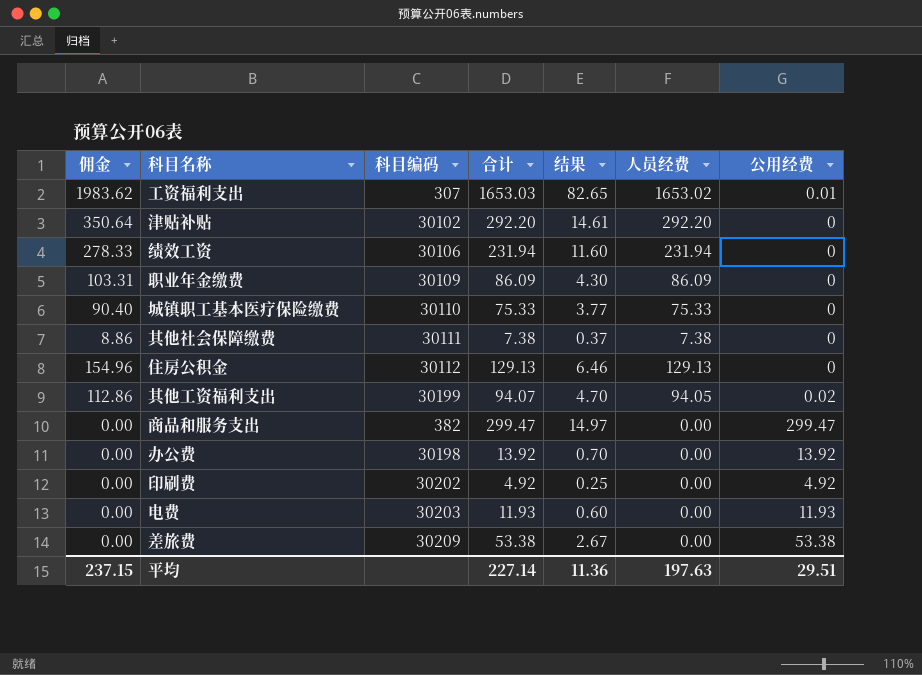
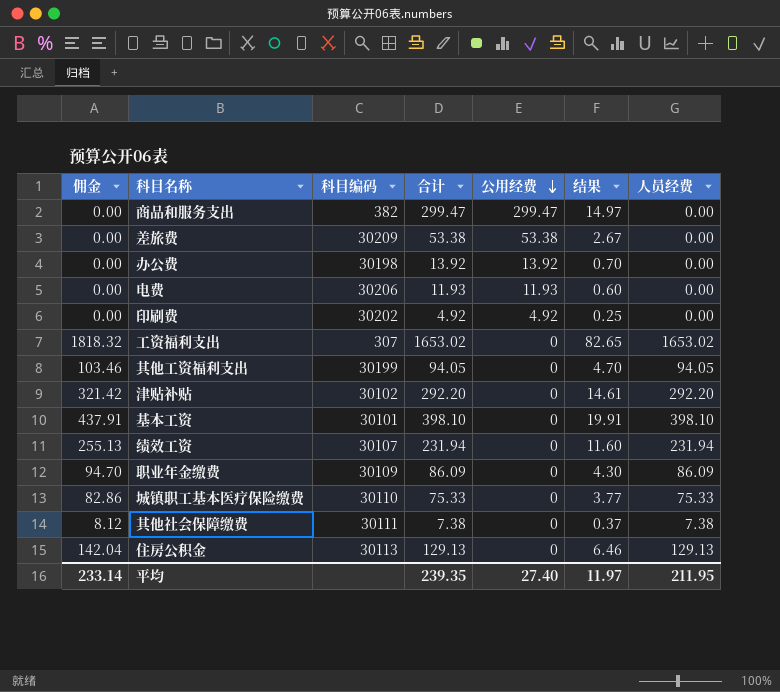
row order: none -> 公用经费 descending
column 佣金 | formula: [人员经费] * 1.2 -> [人员经费] * 1.1
column 公用经费 | position: 7 -> 5
电费 | 科目编码: 30203 -> 30206
工资福利支出 | 合计: 1653.03 -> 1653.02
工资福利支出 | 公用经费: 0.01 -> 0
其他工资福利支出 | 合计: 94.07 -> 94.05
其他工资福利支出 | 公用经费: 0.02 -> 0
row 基本工资: none -> 437.91 | 30101 | 398.10 | 0 | 19.91 | 398.10
绩效工资 | 科目编码: 30106 -> 30107
住房公积金 | 科目编码: 30112 -> 30113
平均 | 佣金: 237.15 -> 233.14
平均 | 合计: 227.14 -> 239.35
平均 | 公用经费: 29.51 -> 27.40
平均 | 结果: 11.36 -> 11.97
平均 | 人员经费: 197.63 -> 211.95

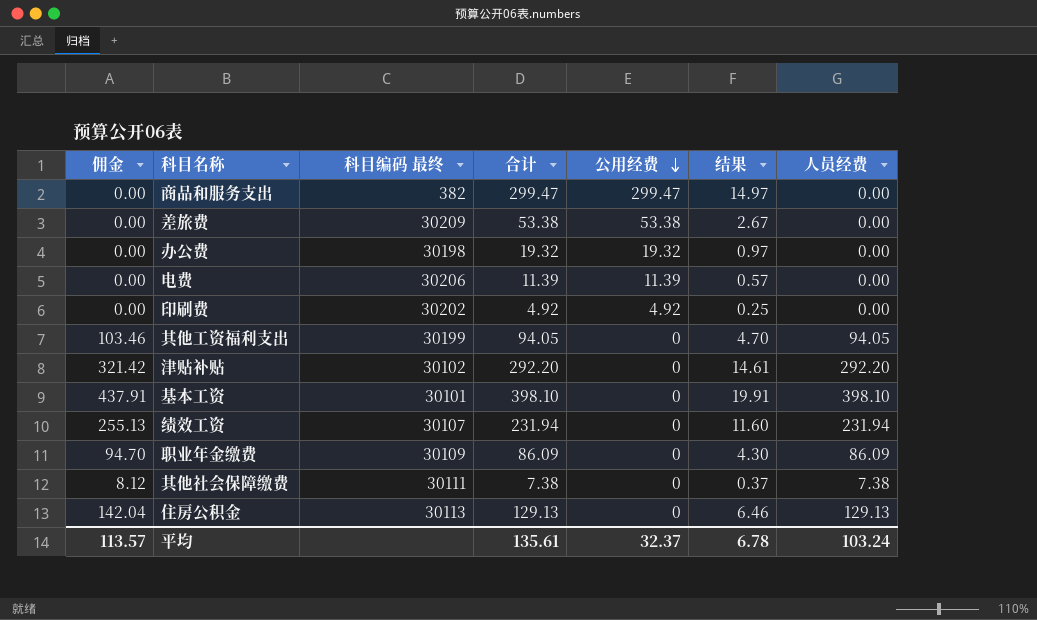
column name: 科目编码 -> 科目编码 最终
row 工资福利支出: 1818.32 | 307 | 1653.02 | 0 | 82.65 | 1653.02 -> none
row 城镇职工基本医疗保险缴费: 82.86 | 30110 | 75.33 | 0 | 3.77 | 75.33 -> none
办公费 | 合计: 13.92 -> 19.32
办公费 | 公用经费: 13.92 -> 19.32
办公费 | 结果: 0.70 -> 0.97
电费 | 合计: 11.93 -> 11.39
电费 | 公用经费: 11.93 -> 11.39
电费 | 结果: 0.60 -> 0.57
平均 | 佣金: 233.14 -> 113.57
平均 | 合计: 239.35 -> 135.61
平均 | 公用经费: 27.40 -> 32.37
平均 | 结果: 11.97 -> 6.78
平均 | 人员经费: 211.95 -> 103.24

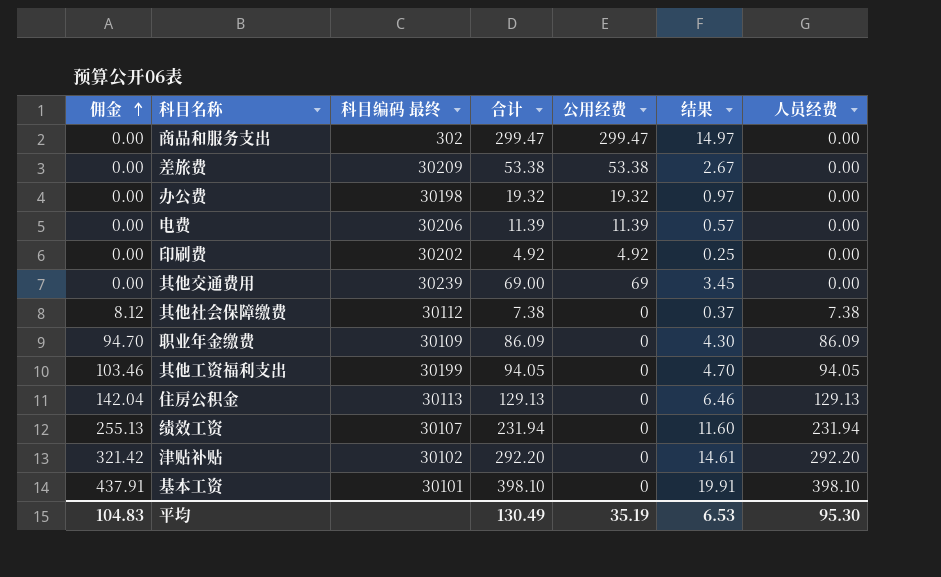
row order: 公用经费 descending -> 佣金 ascending
商品和服务支出 | 科目编码 最终: 382 -> 302
row 其他交通费用: none -> 0.00 | 30239 | 69.00 | 69 | 3.45 | 0.00
其他社会保障缴费 | 科目编码 最终: 30111 -> 30112
平均 | 佣金: 113.57 -> 104.83
平均 | 合计: 135.61 -> 130.49
平均 | 公用经费: 32.37 -> 35.19
平均 | 结果: 6.78 -> 6.53
平均 | 人员经费: 103.24 -> 95.30

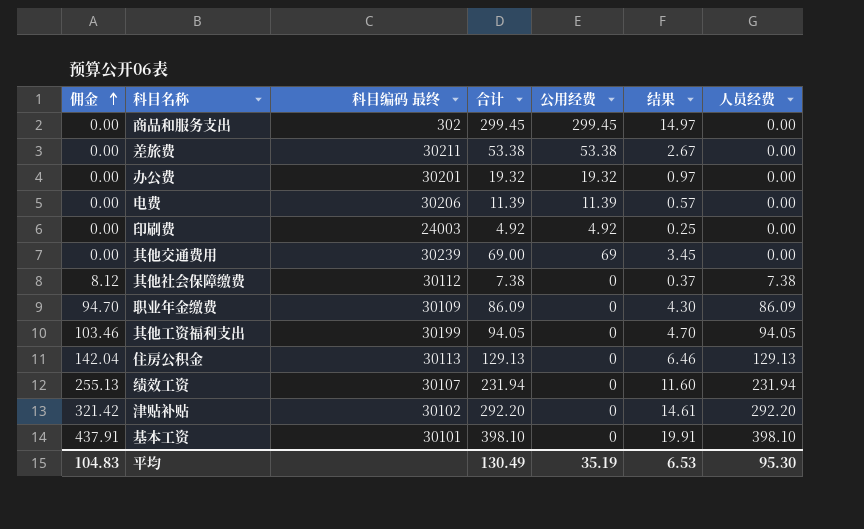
商品和服务支出 | 合计: 299.47 -> 299.45
商品和服务支出 | 公用经费: 299.47 -> 299.45
差旅费 | 科目编码 最终: 30209 -> 30211
办公费 | 科目编码 最终: 30198 -> 30201
印刷费 | 科目编码 最终: 30202 -> 24003

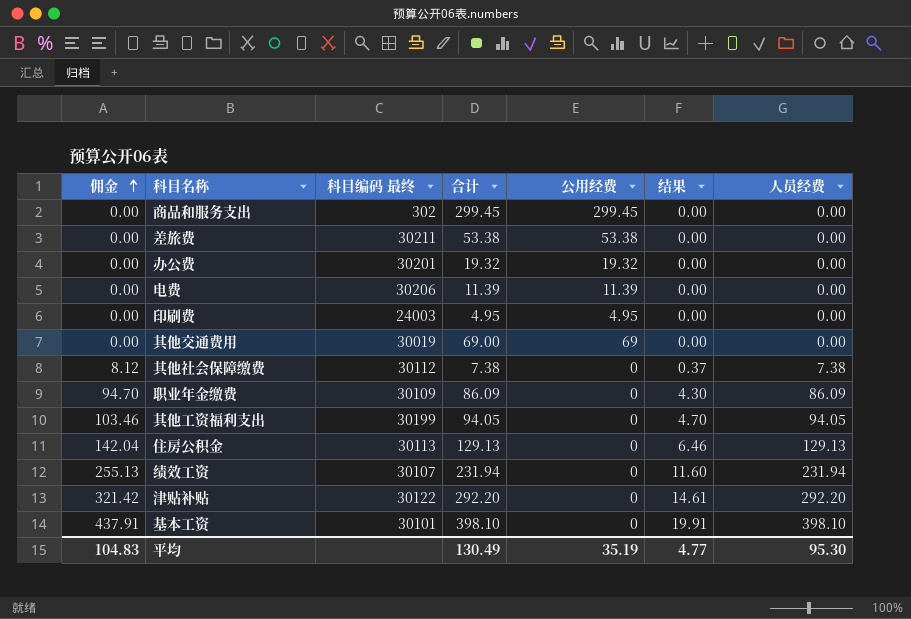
column 结果 | formula: [合计] * 0.05 -> [人员经费] * 0.05
印刷费 | 合计: 4.92 -> 4.95
印刷费 | 公用经费: 4.92 -> 4.95
其他交通费用 | 科目编码 最终: 30239 -> 30019
津贴补贴 | 科目编码 最终: 30102 -> 30122
平均 | 结果: 6.53 -> 4.77

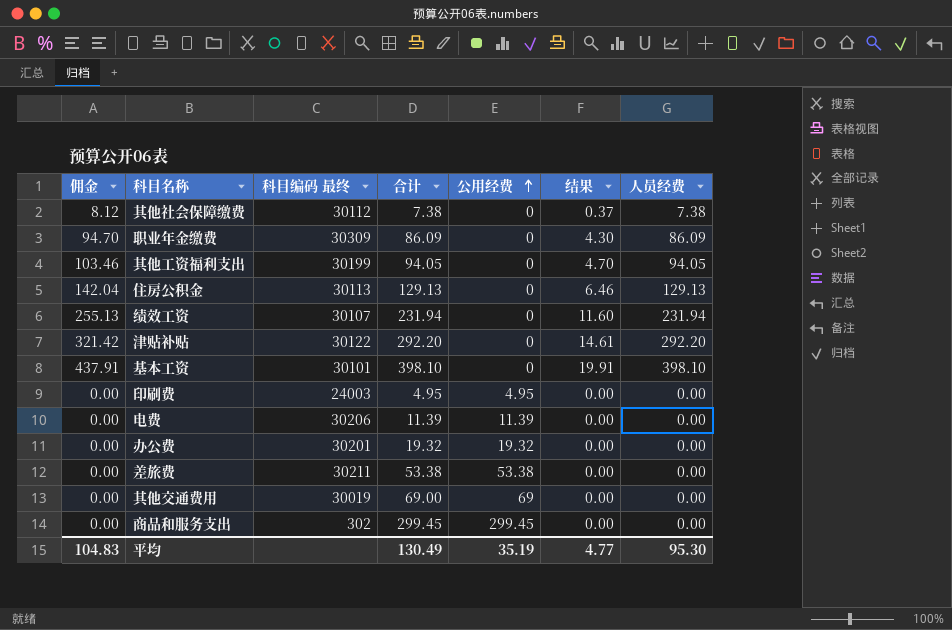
row order: 佣金 ascending -> 公用经费 ascending
职业年金缴费 | 科目编码 最终: 30109 -> 30309

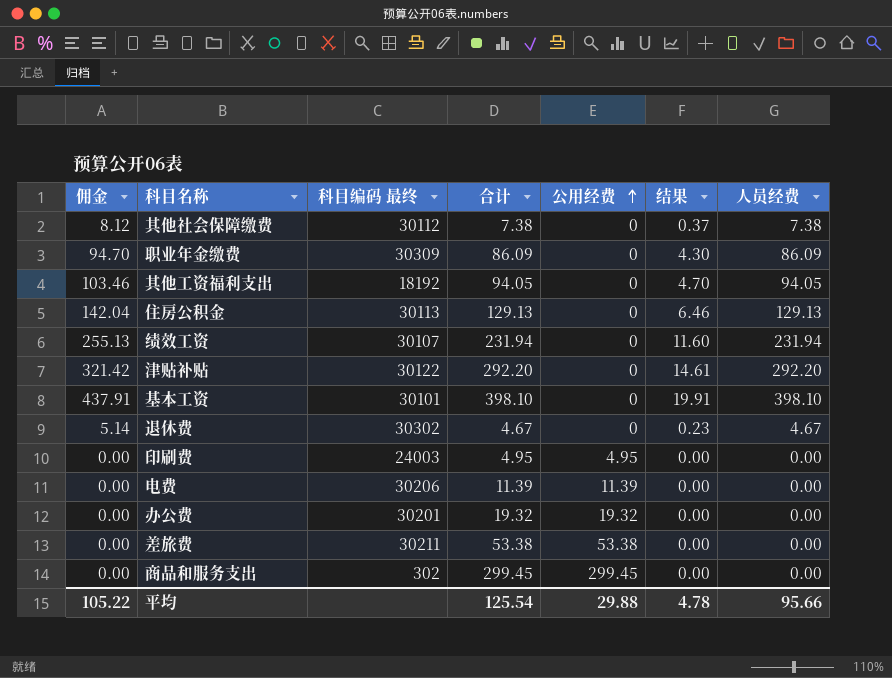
row 其他交通费用: 0.00 | 30019 | 69.00 | 69 | 0.00 | 0.00 -> none
其他工资福利支出 | 科目编码 最终: 30199 -> 18192
row 退休费: none -> 5.14 | 30302 | 4.67 | 0 | 0.23 | 4.67
平均 | 佣金: 104.83 -> 105.22
平均 | 合计: 130.49 -> 125.54
平均 | 公用经费: 35.19 -> 29.88
平均 | 结果: 4.77 -> 4.78
平均 | 人员经费: 95.30 -> 95.66

